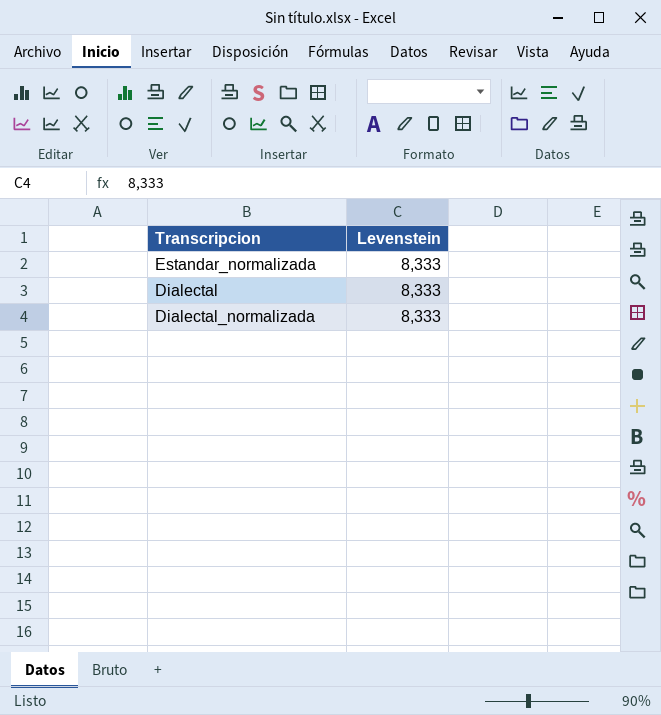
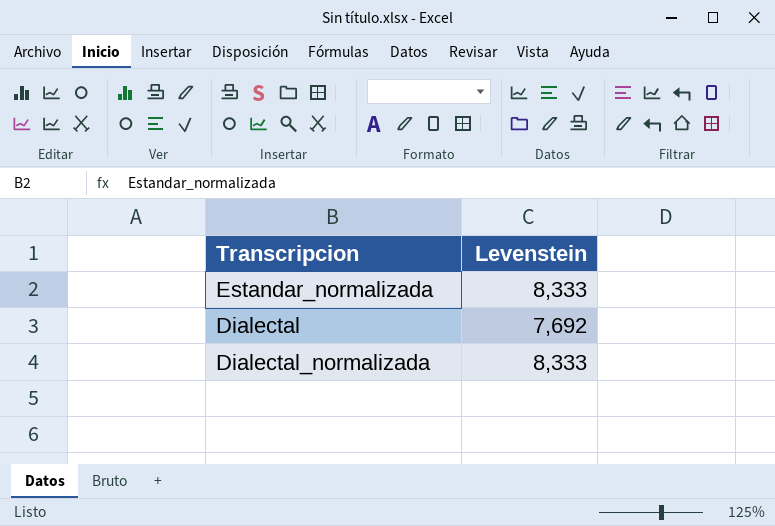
Dialectal | Levenstein: 8,333 -> 7,692

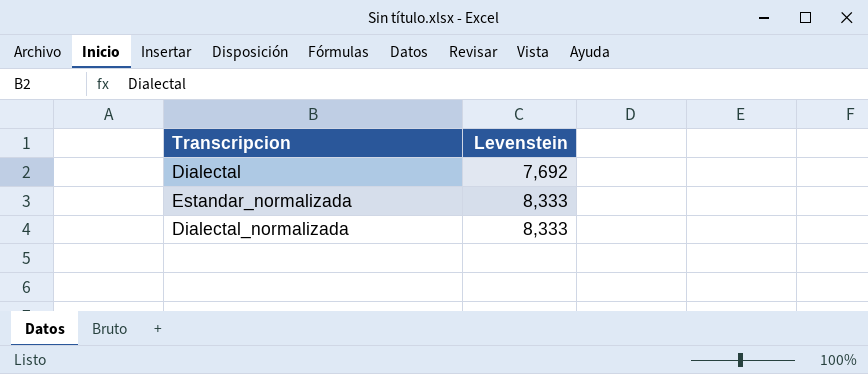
row order: none -> Levenstein ascending

